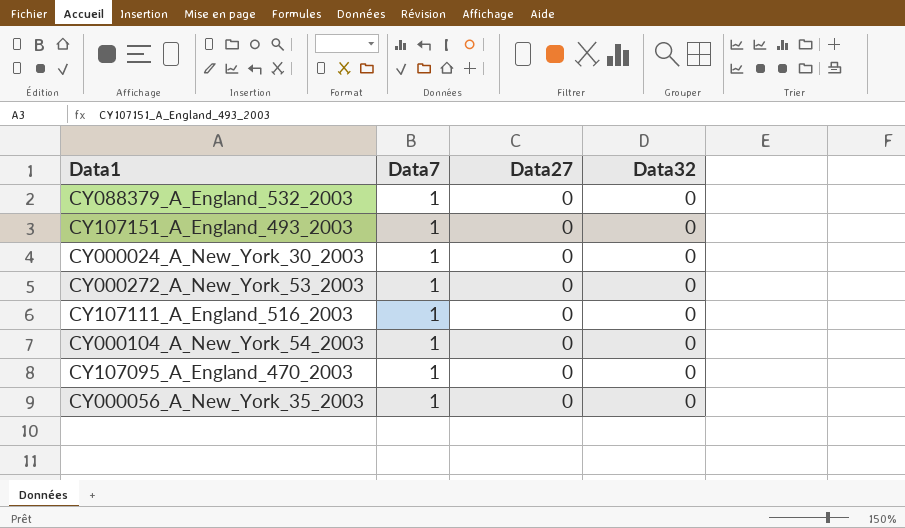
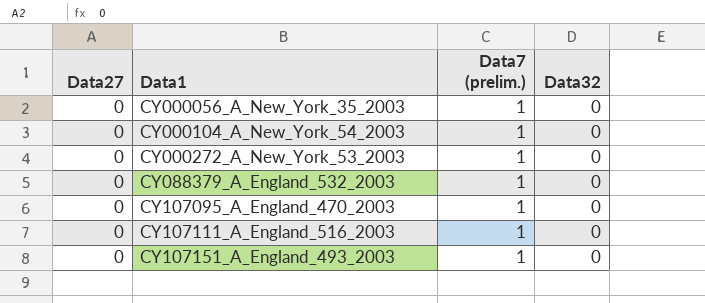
row order: none -> Data1 ascending
column Data27 | position: 3 -> 1
column name: Data7 -> Data7 (prelim.)
row CY000024_A_New_York_30_2003: 1 | 0 | 0 -> none

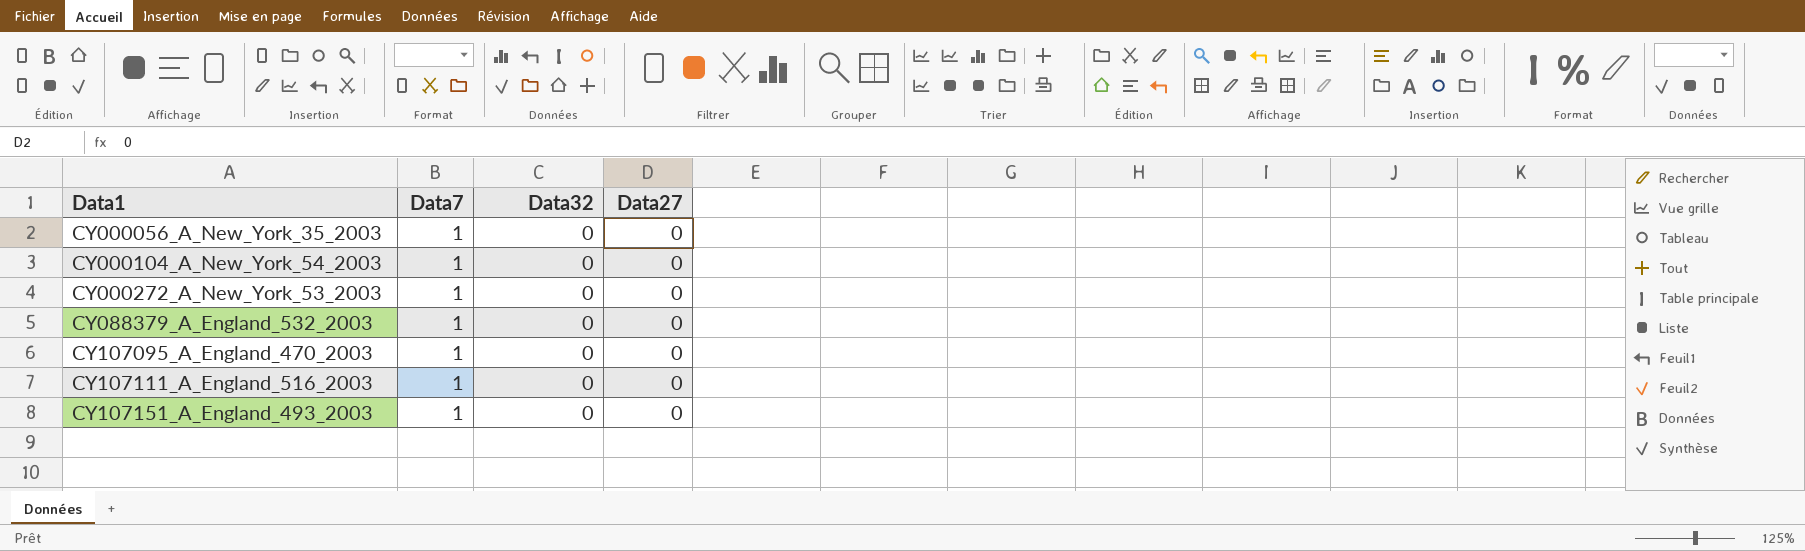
column name: Data7 (prelim.) -> Data7
column Data27 | position: 1 -> 4

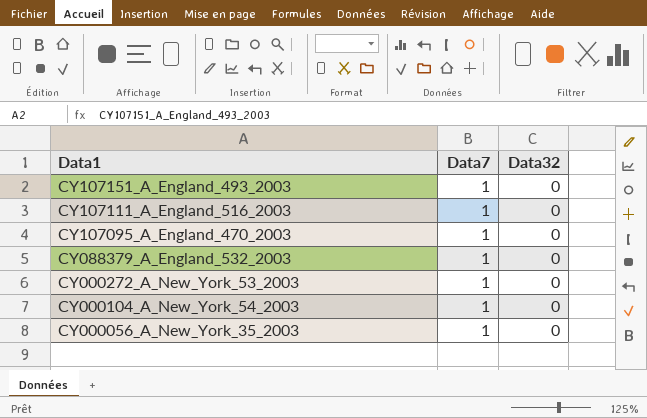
row order: Data1 ascending -> Data1 descending
column Data27 | position: 4 -> none

